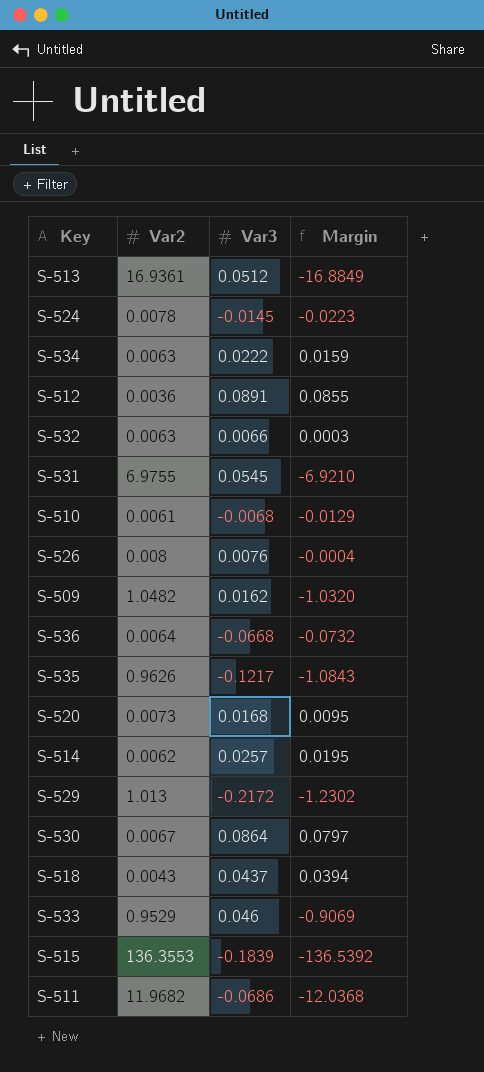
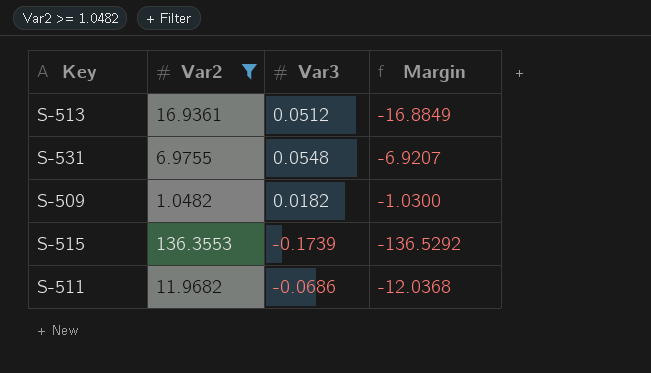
filter: none -> Var2 >= 1.0482
S-531 | Var3: 0.0545 -> 0.0548
S-531 | Margin: -6.9210 -> -6.9207
S-509 | Var3: 0.0162 -> 0.0182
S-509 | Margin: -1.0320 -> -1.0300
S-515 | Var3: -0.1839 -> -0.1739
S-515 | Margin: -136.5392 -> -136.5292

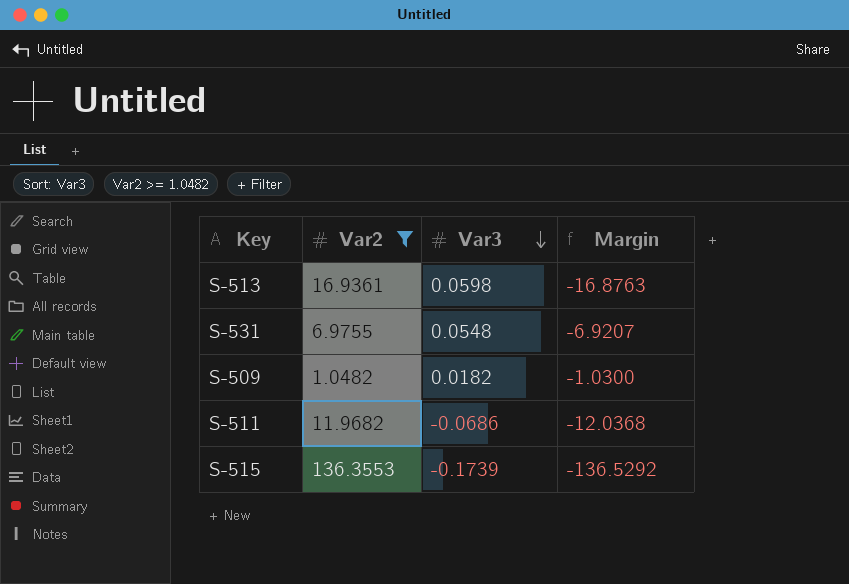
row order: none -> Var3 descending
S-513 | Var3: 0.0512 -> 0.0598
S-513 | Margin: -16.8849 -> -16.8763

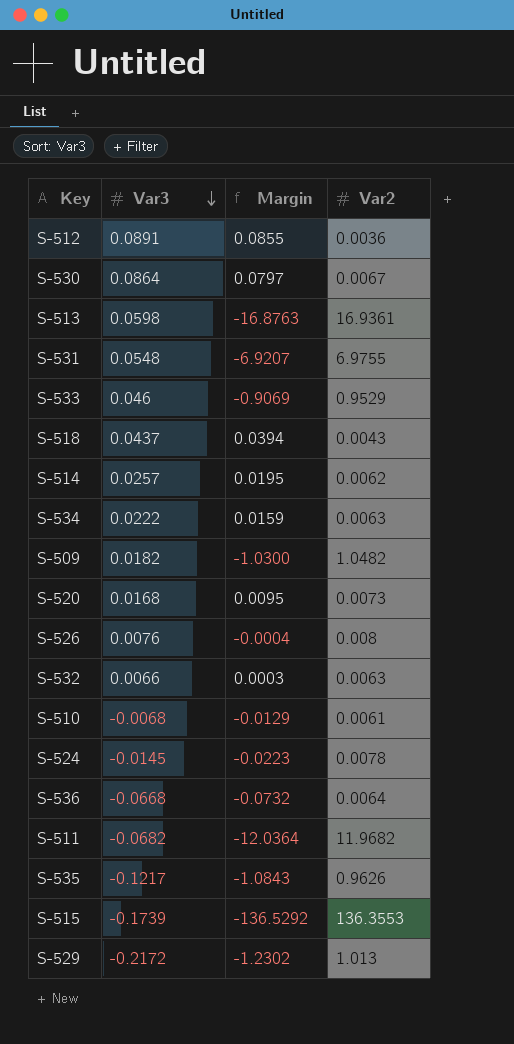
filter: Var2 >= 1.0482 -> none
column Var2 | position: 2 -> 4
S-511 | Var3: -0.0686 -> -0.0682
S-511 | Margin: -12.0368 -> -12.0364

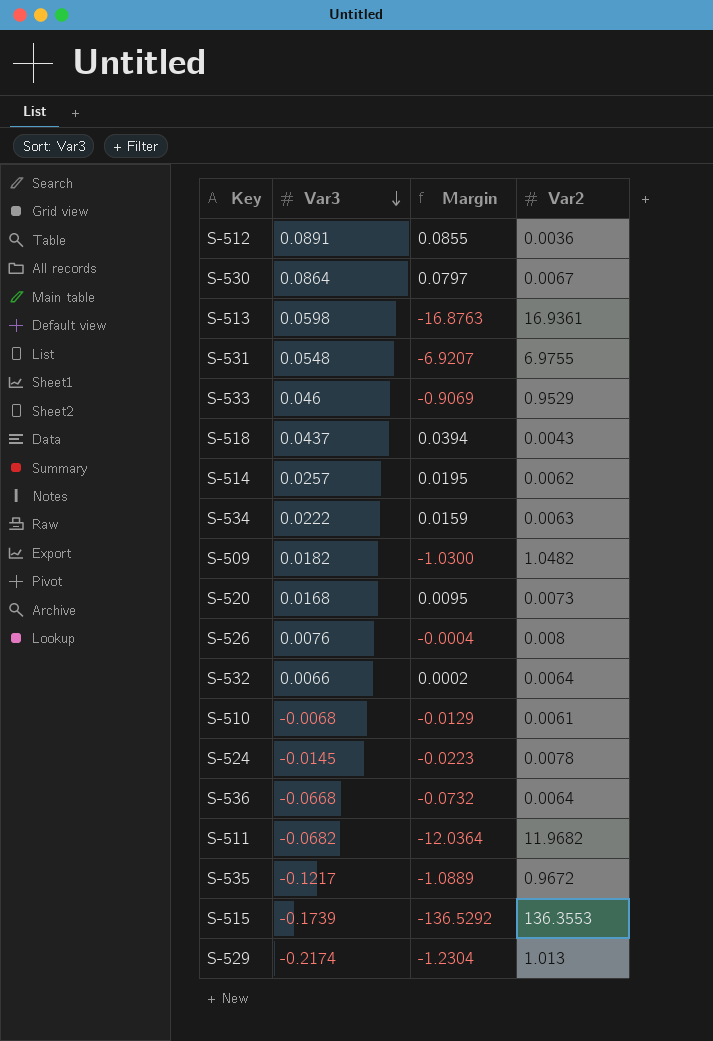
S-532 | Margin: 0.0003 -> 0.0002
S-532 | Var2: 0.0063 -> 0.0064
S-535 | Margin: -1.0843 -> -1.0889
S-535 | Var2: 0.9626 -> 0.9672
S-529 | Var3: -0.2172 -> -0.2174
S-529 | Margin: -1.2302 -> -1.2304

